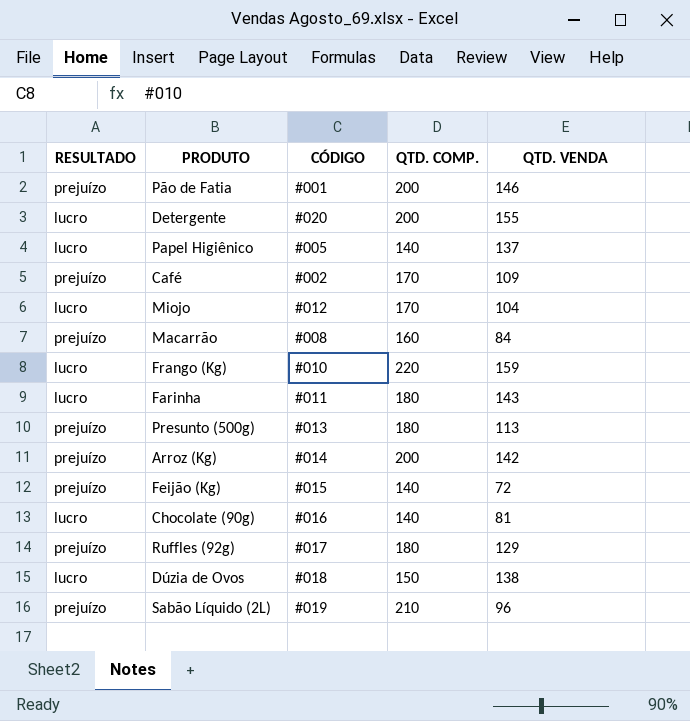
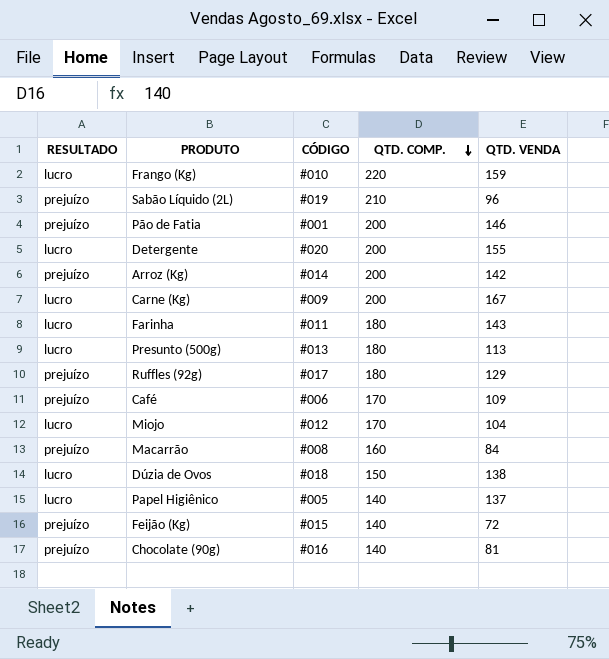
row order: none -> QTD. COMP. descending
row Carne (Kg): none -> lucro | #009 | 200 | 167
Presunto (500g) | RESULTADO: prejuízo -> lucro
Café | CÓDIGO: #002 -> #006
Chocolate (90g) | RESULTADO: lucro -> prejuízo

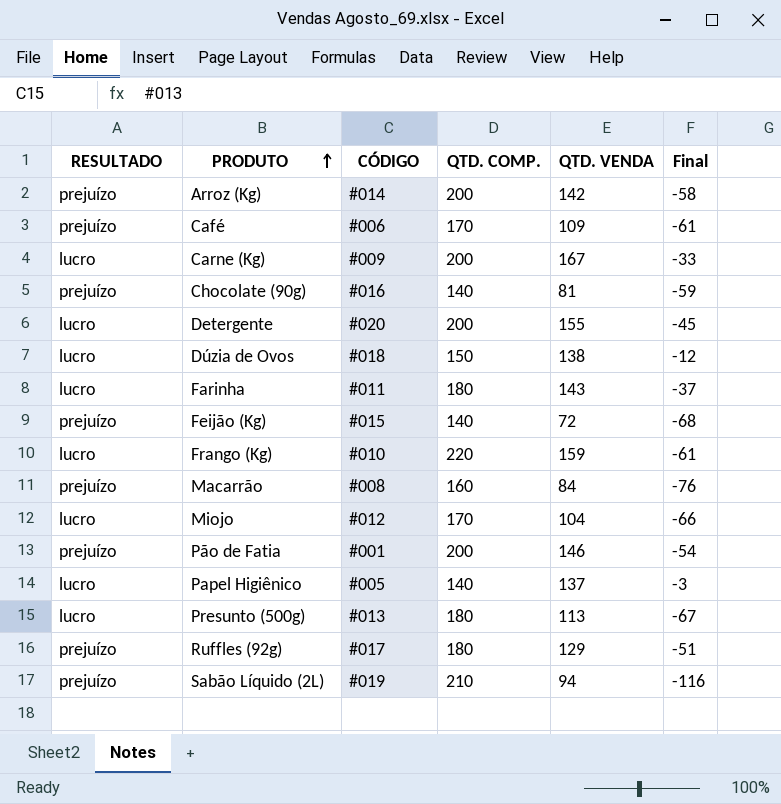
row order: QTD. COMP. descending -> PRODUTO ascending
column Final | formula: none -> [QTD. VENDA] - [QTD. COMP.]
Sabão Líquido (2L) | QTD. VENDA: 96 -> 94

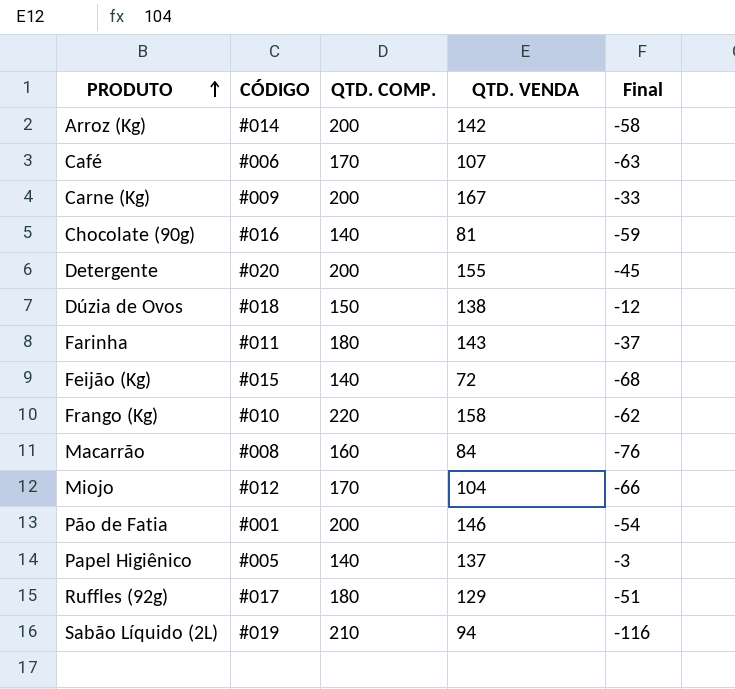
column RESULTADO | position: 1 -> none
row Presunto (500g): lucro | #013 | 180 | 113 | -67 -> none
Café | QTD. VENDA: 109 -> 107
Café | Final: -61 -> -63
Frango (Kg) | QTD. VENDA: 159 -> 158
Frango (Kg) | Final: -61 -> -62

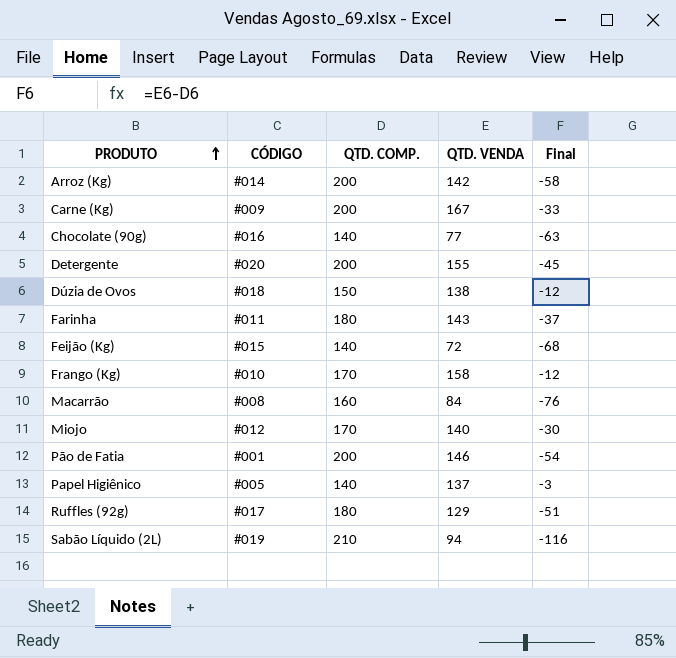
row Café: #006 | 170 | 107 | -63 -> none
Chocolate (90g) | QTD. VENDA: 81 -> 77
Chocolate (90g) | Final: -59 -> -63
Frango (Kg) | QTD. COMP.: 220 -> 170
Frango (Kg) | Final: -62 -> -12
Miojo | QTD. VENDA: 104 -> 140
Miojo | Final: -66 -> -30

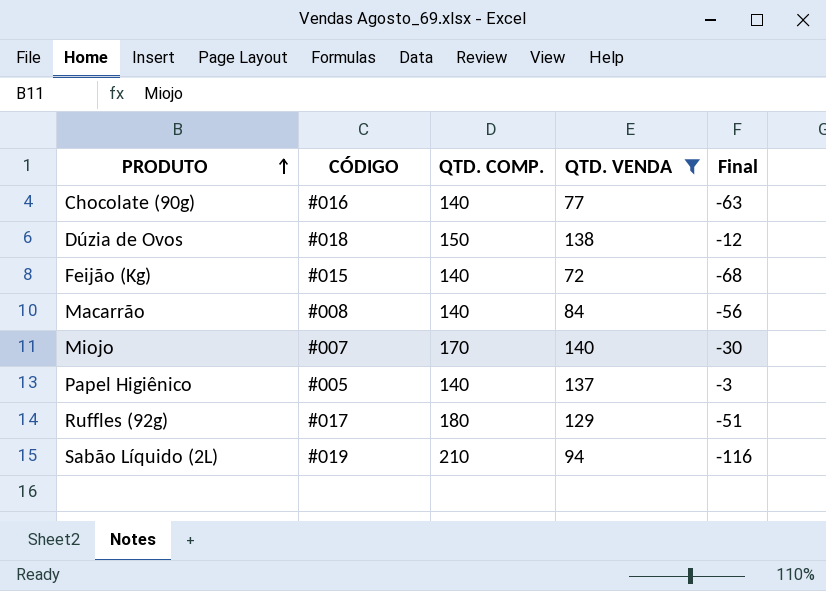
filter: none -> QTD. VENDA <= 140
Macarrão | QTD. COMP.: 160 -> 140
Macarrão | Final: -76 -> -56
Miojo | CÓDIGO: #012 -> #007

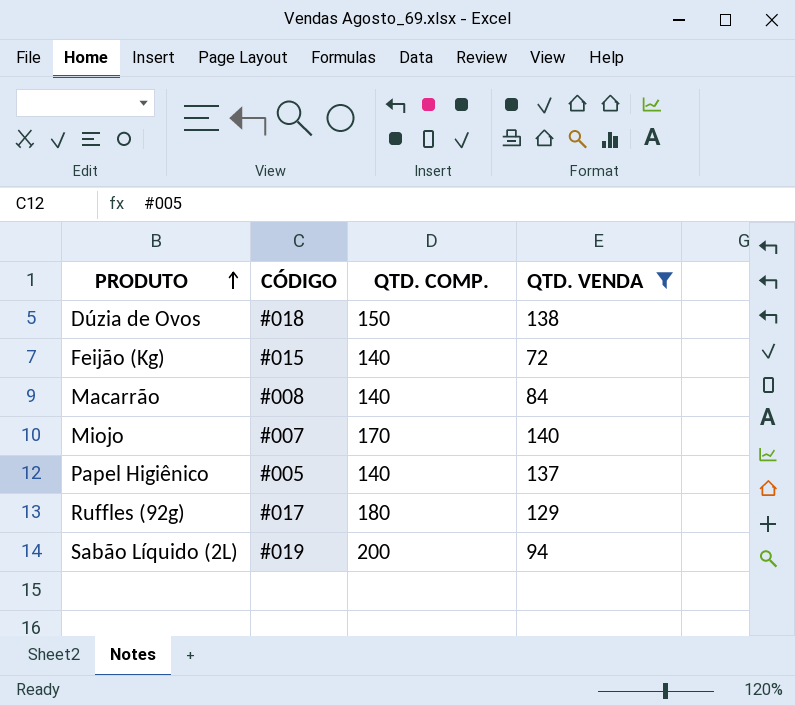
column Final | formula: [QTD. VENDA] - [QTD. COMP.] -> none
row Chocolate (90g): #016 | 140 | 77 | -63 -> none
Sabão Líquido (2L) | QTD. COMP.: 210 -> 200

